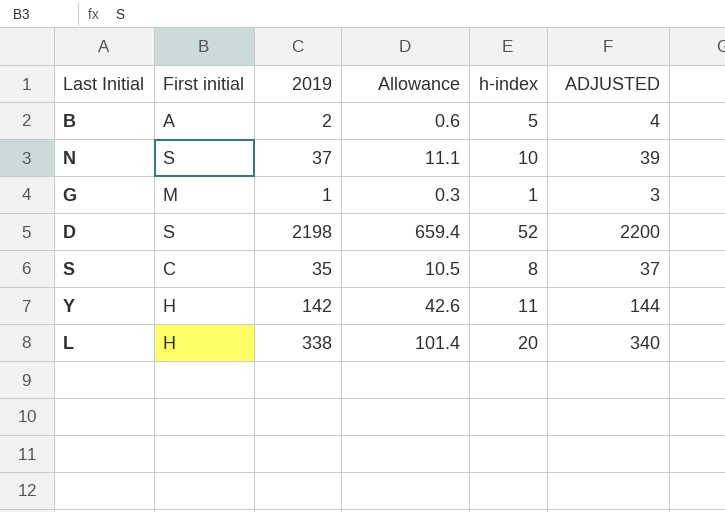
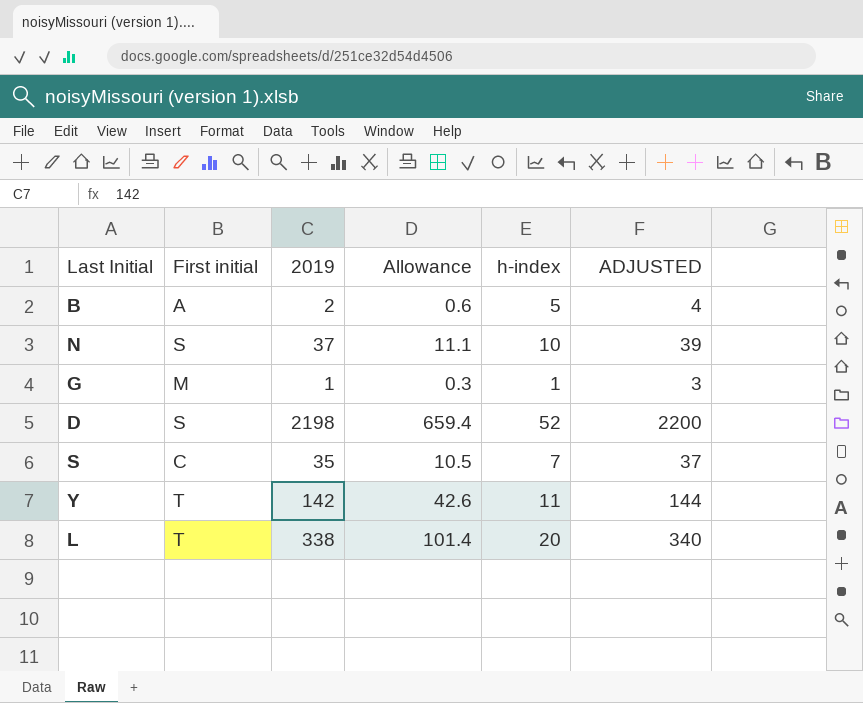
S | h-index: 8 -> 7
Y | First initial: H -> T
L | First initial: H -> T

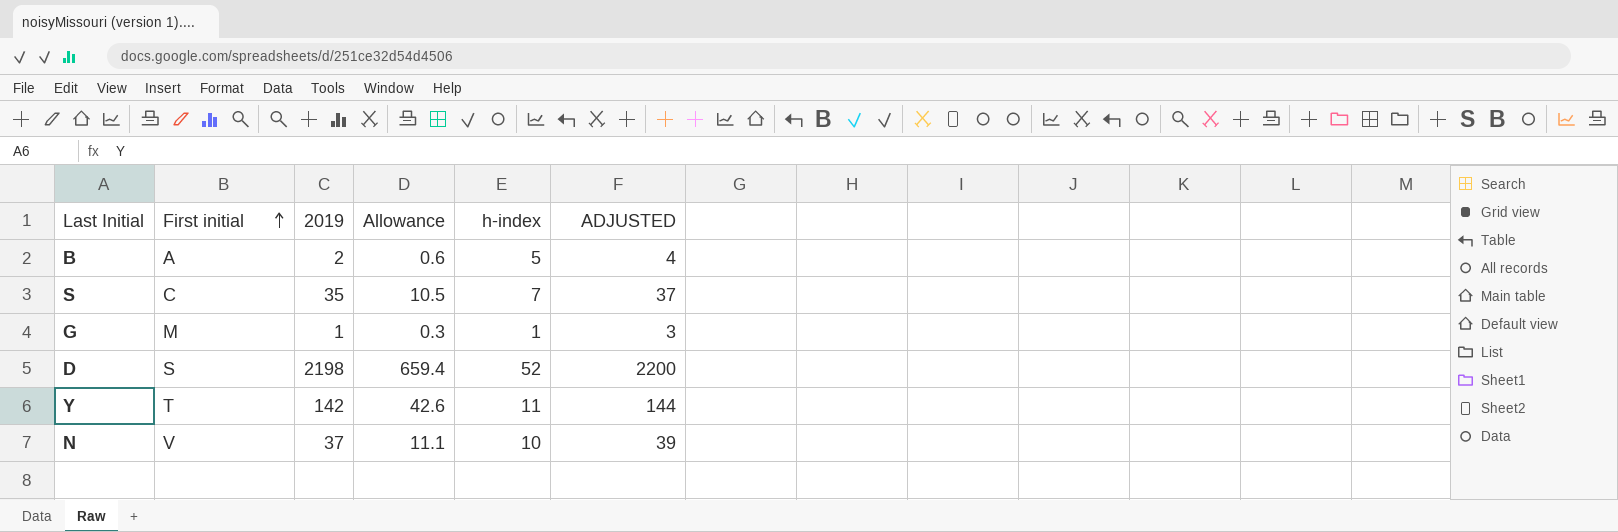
row order: none -> First initial ascending
row L: T | 338 | 101.4 | 20 | 340 -> none
N | First initial: S -> V

